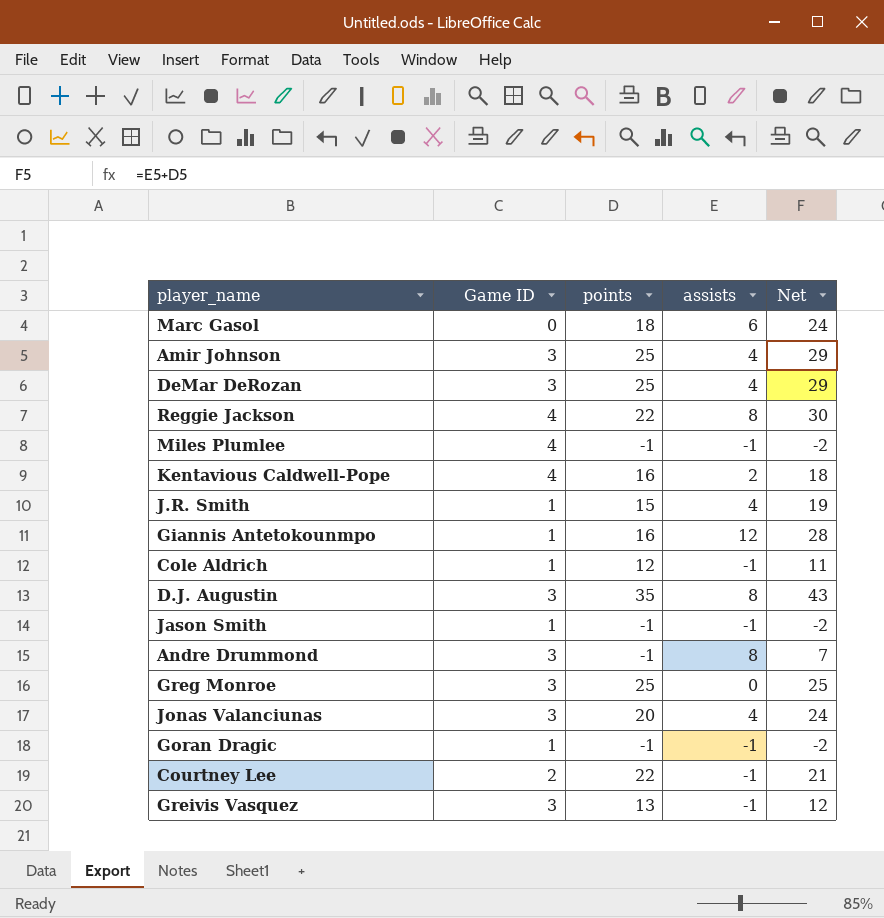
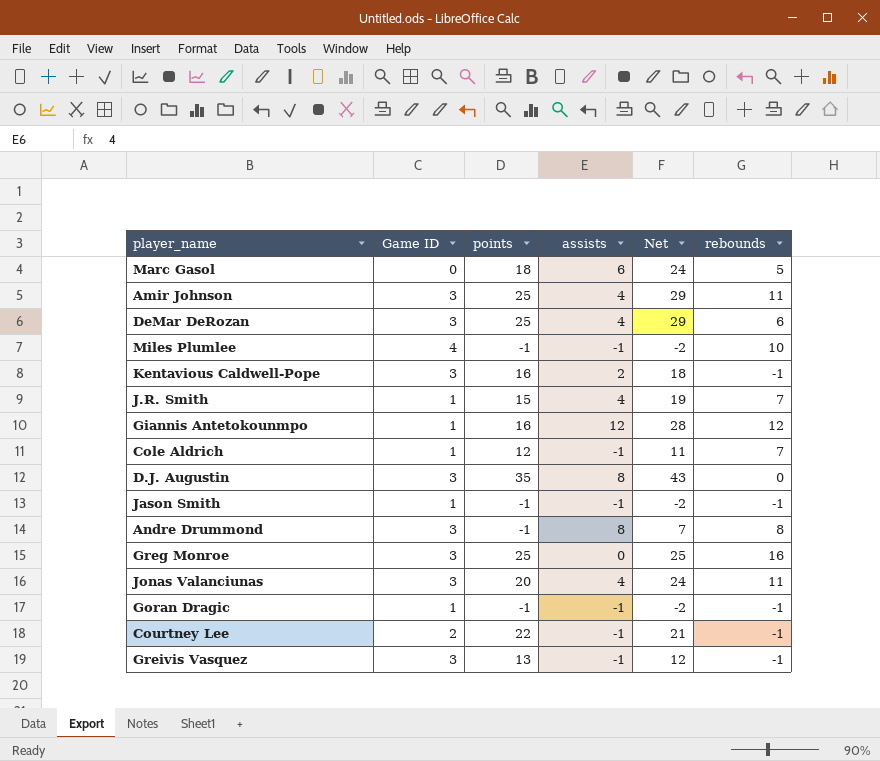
column rebounds | position: none -> 6
row Reggie Jackson: 4 | 22 | 8 | 30 -> none
Kentavious Caldwell-Pope | Game ID: 4 -> 3

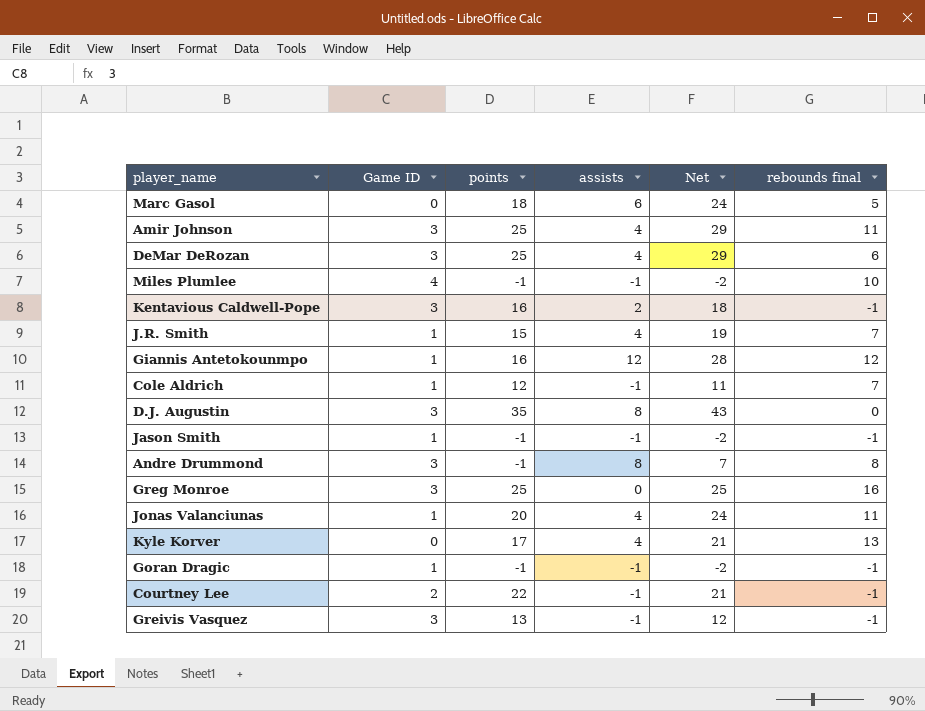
column name: rebounds -> rebounds final
Jonas Valanciunas | Game ID: 3 -> 1
row Kyle Korver: none -> 0 | 17 | 4 | 21 | 13

